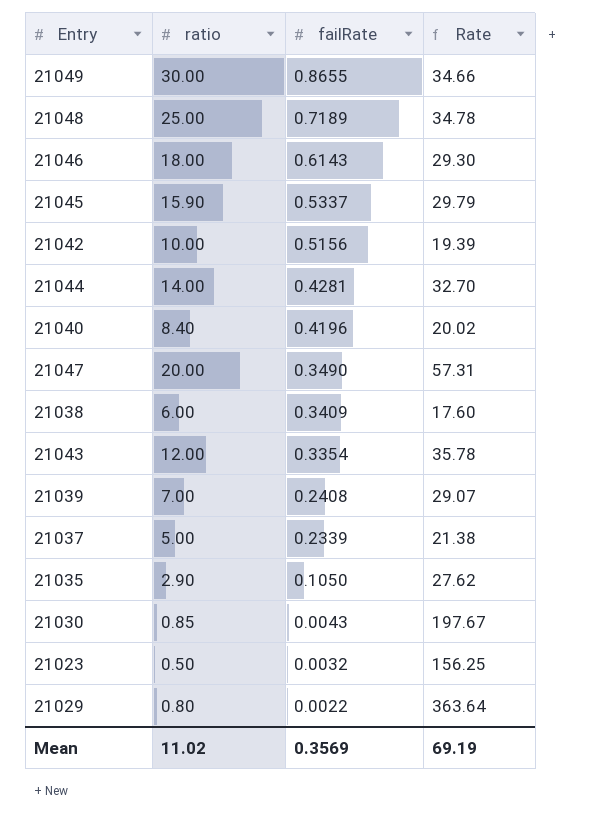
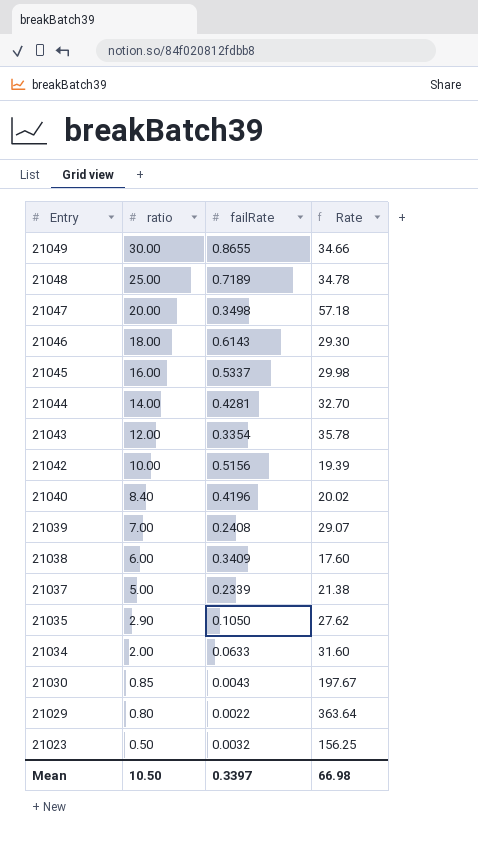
row order: failRate descending -> Entry descending
21047 | failRate: 0.3490 -> 0.3498
21047 | Rate: 57.31 -> 57.18
21045 | ratio: 15.90 -> 16.00
21045 | Rate: 29.79 -> 29.98
row 21034: none -> 2.00 | 0.0633 | 31.60
Mean | ratio: 11.02 -> 10.50
Mean | failRate: 0.3569 -> 0.3397
Mean | Rate: 69.19 -> 66.98

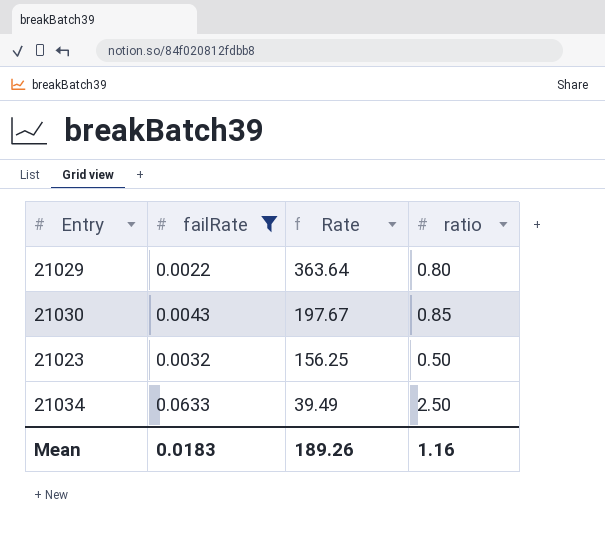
filter: none -> failRate <= 0.0633
row order: Entry descending -> Rate descending
column ratio | position: 2 -> 4
21034 | Rate: 31.60 -> 39.49
21034 | ratio: 2.00 -> 2.50
Mean | failRate: 0.3397 -> 0.0183
Mean | Rate: 66.98 -> 189.26
Mean | ratio: 10.50 -> 1.16

